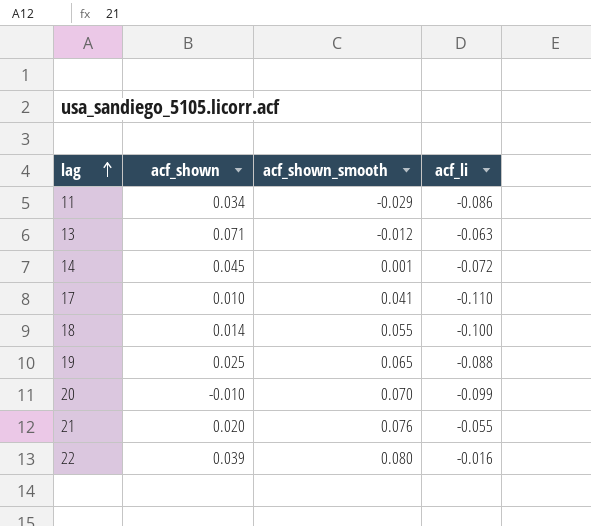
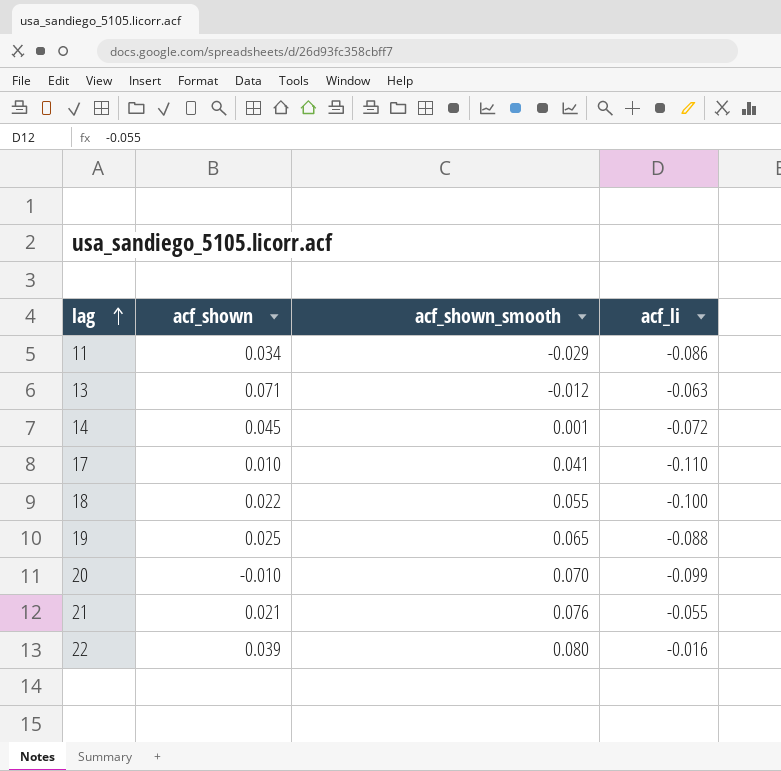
18 | acf_shown: 0.014 -> 0.022
21 | acf_shown: 0.020 -> 0.021

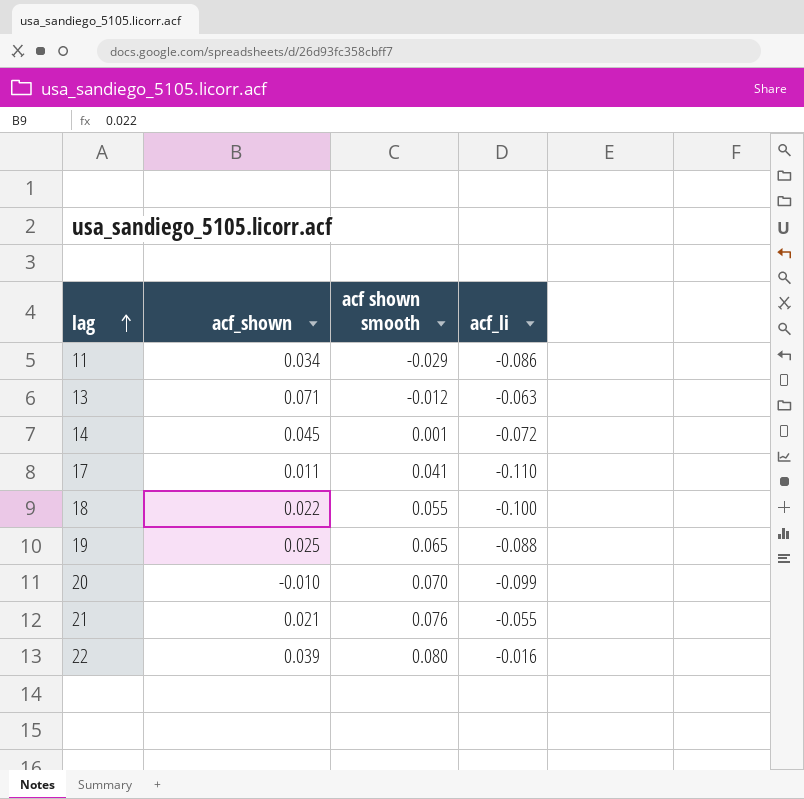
column name: acf_shown_smooth -> acf shown smooth
17 | acf_shown: 0.010 -> 0.011

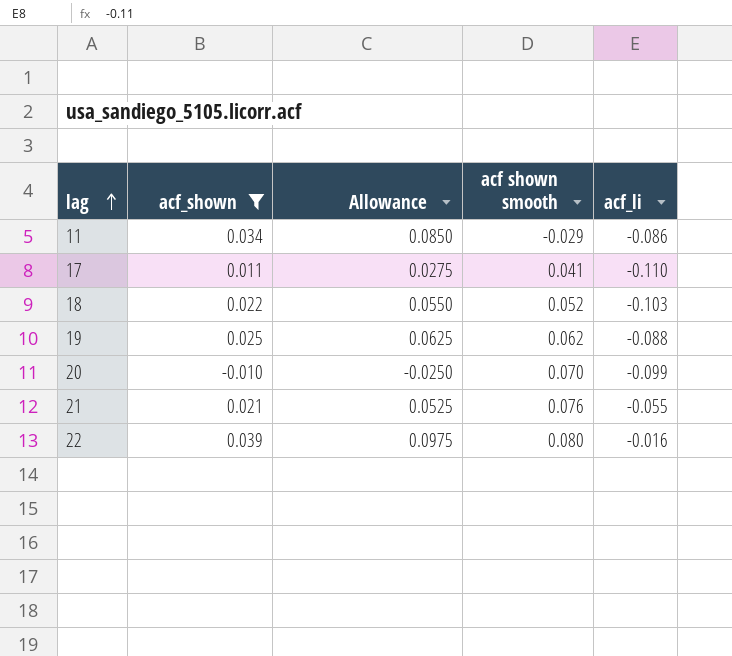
filter: none -> acf_shown <= 0.039
column Allowance | formula: none -> [acf_shown] * 2.5
18 | acf shown smooth: 0.055 -> 0.052
18 | acf_li: -0.100 -> -0.103
19 | acf shown smooth: 0.065 -> 0.062

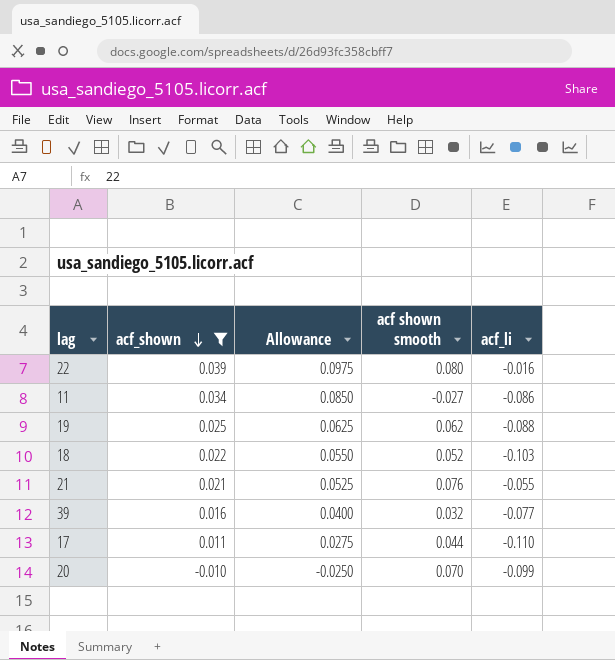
row order: lag ascending -> acf_shown descending
11 | acf shown smooth: -0.029 -> -0.027
row 39: none -> 0.016 | 0.0400 | 0.032 | -0.077
17 | acf shown smooth: 0.041 -> 0.044

